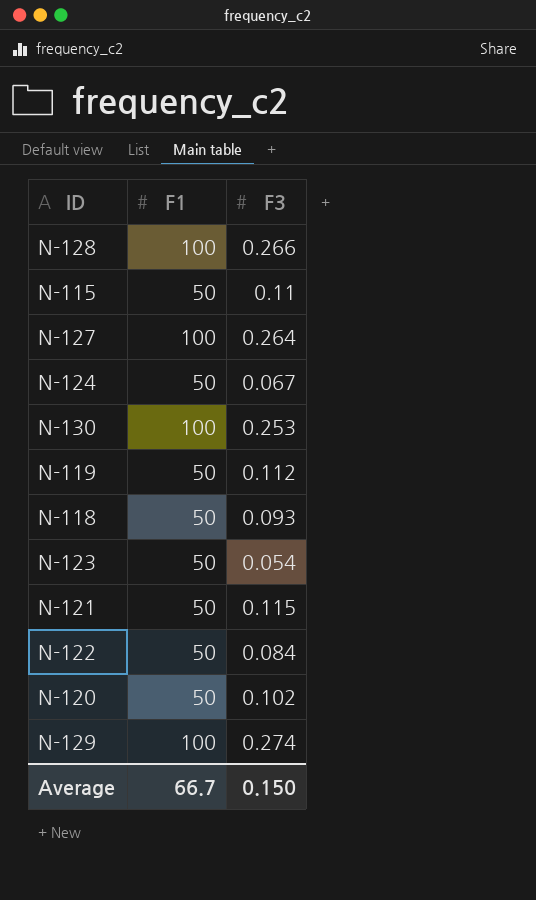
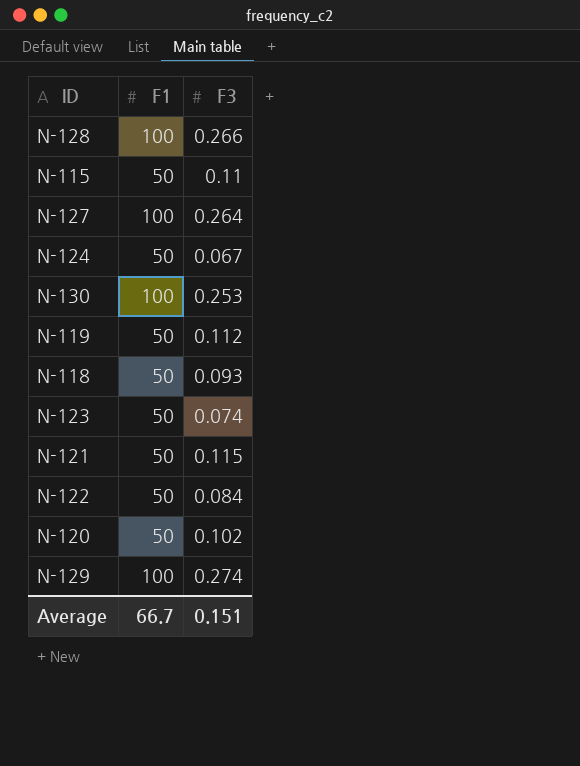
N-123 | F3: 0.054 -> 0.074
Average | F3: 0.150 -> 0.151

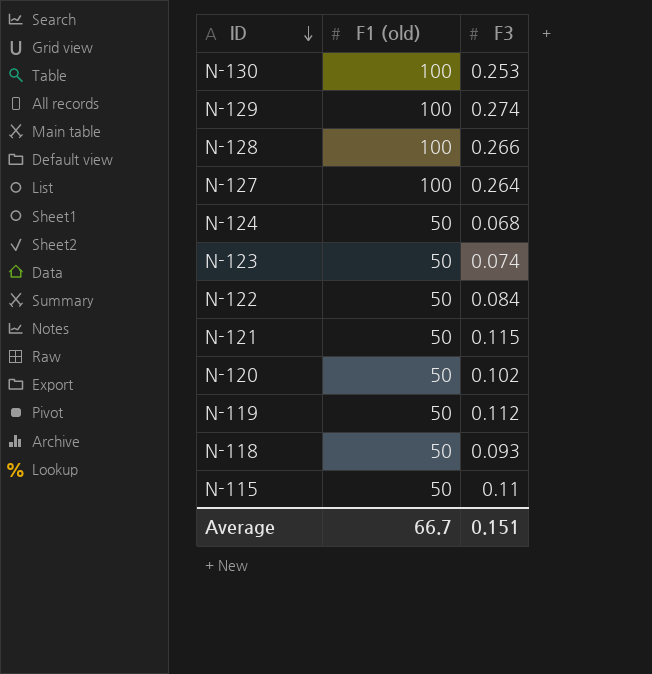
row order: none -> ID descending
column name: F1 -> F1 (old)
N-124 | F3: 0.067 -> 0.068

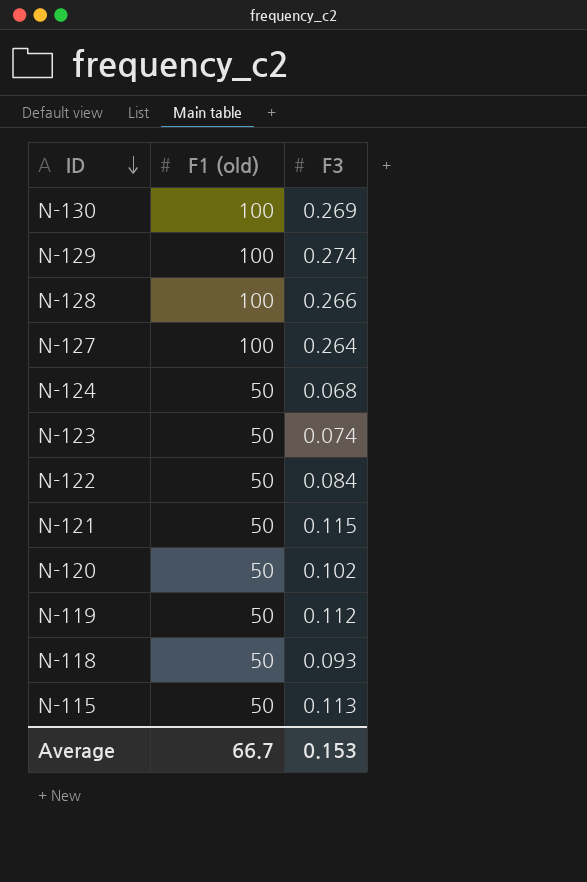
N-130 | F3: 0.253 -> 0.269
N-115 | F3: 0.11 -> 0.113
Average | F3: 0.151 -> 0.153

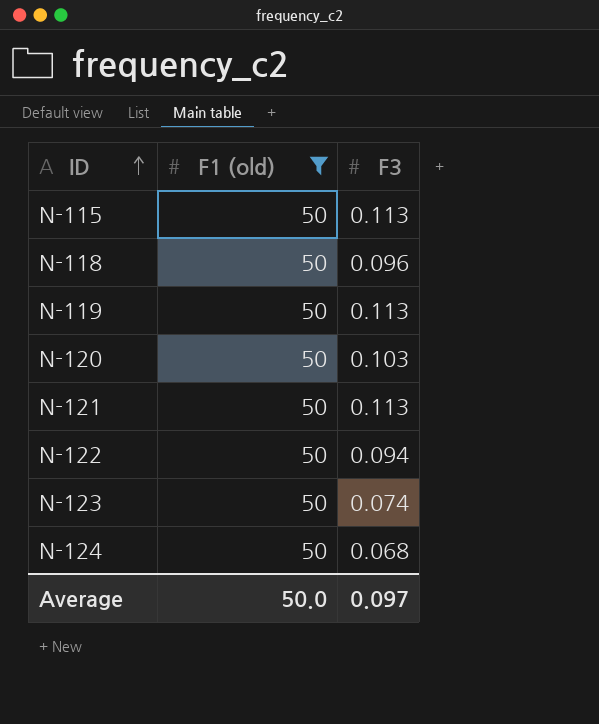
filter: none -> F1 (old) = 50
row order: ID descending -> ID ascending
N-118 | F3: 0.093 -> 0.096
N-119 | F3: 0.112 -> 0.113
N-120 | F3: 0.102 -> 0.103
N-121 | F3: 0.115 -> 0.113
N-122 | F3: 0.084 -> 0.094
Average | F1 (old): 66.7 -> 50.0
Average | F3: 0.153 -> 0.097

